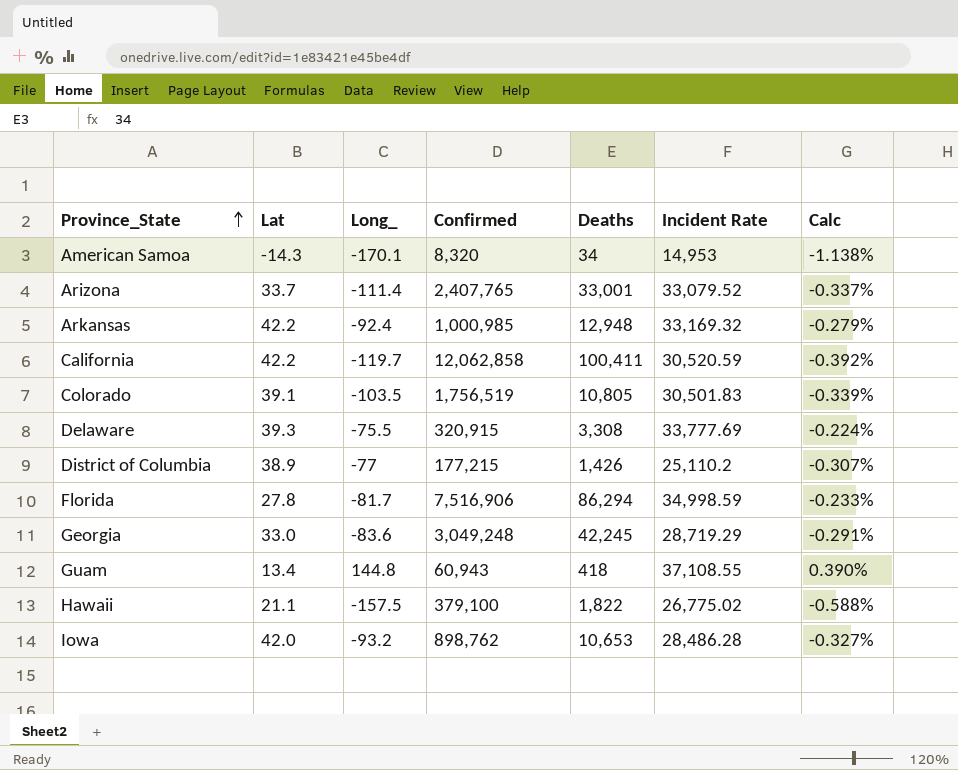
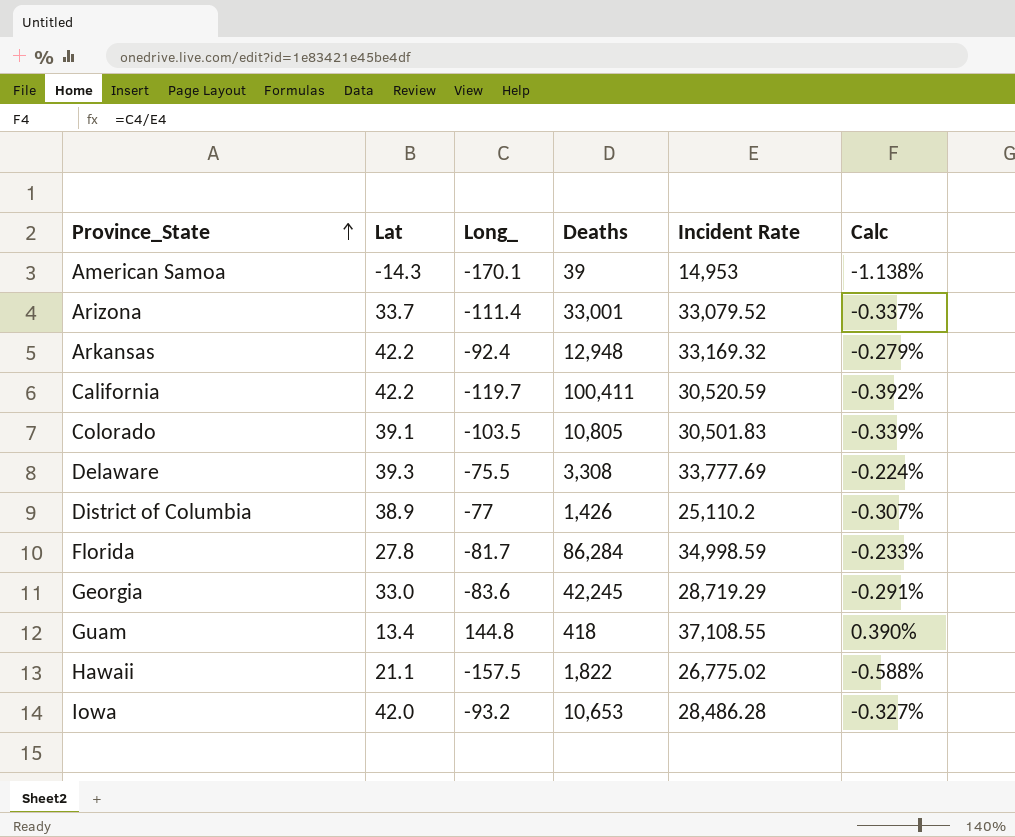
column Confirmed | position: 4 -> none
American Samoa | Deaths: 34 -> 39
Florida | Deaths: 86,294 -> 86,284

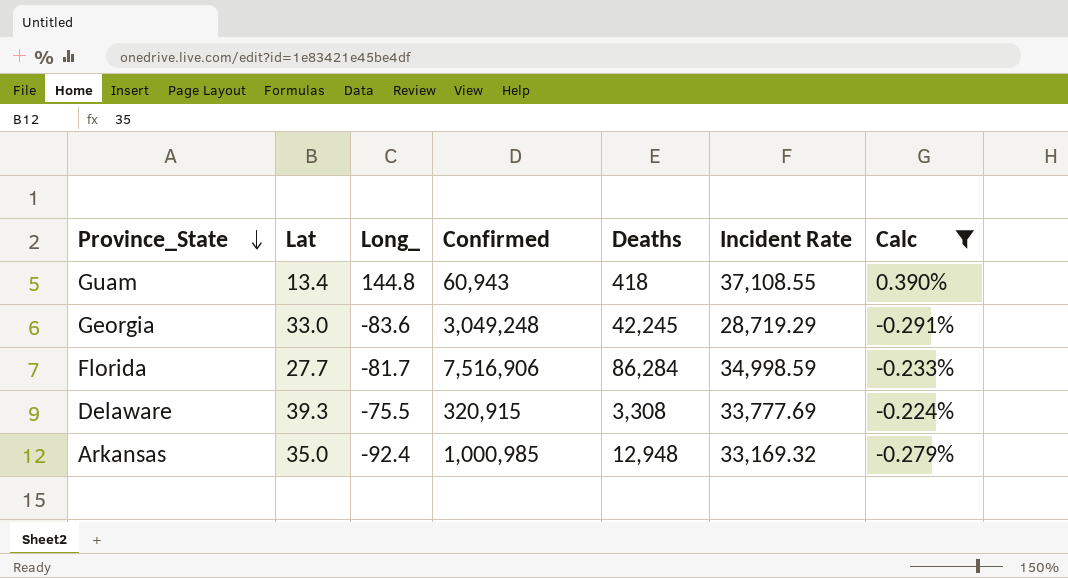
filter: none -> Calc >= -0.291%
row order: Province_State ascending -> Province_State descending
column Confirmed | position: none -> 4
Florida | Lat: 27.8 -> 27.7
Arkansas | Lat: 42.2 -> 35.0

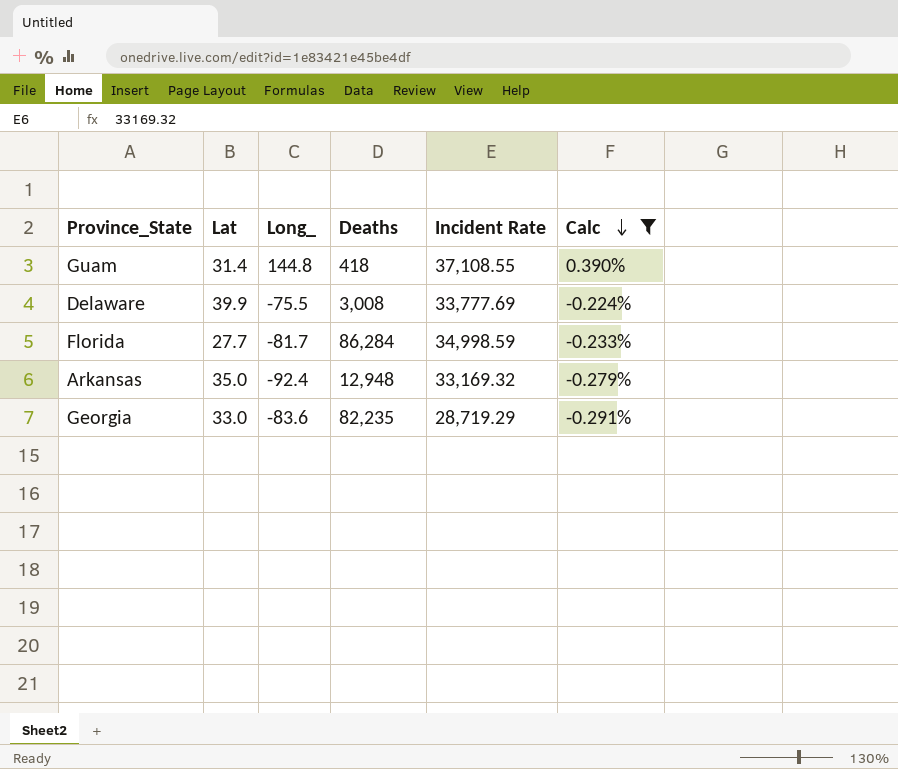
row order: Province_State descending -> Calc descending
column Confirmed | position: 4 -> none
Guam | Lat: 13.4 -> 31.4
Delaware | Lat: 39.3 -> 39.9
Delaware | Deaths: 3,308 -> 3,008
Georgia | Deaths: 42,245 -> 82,235

